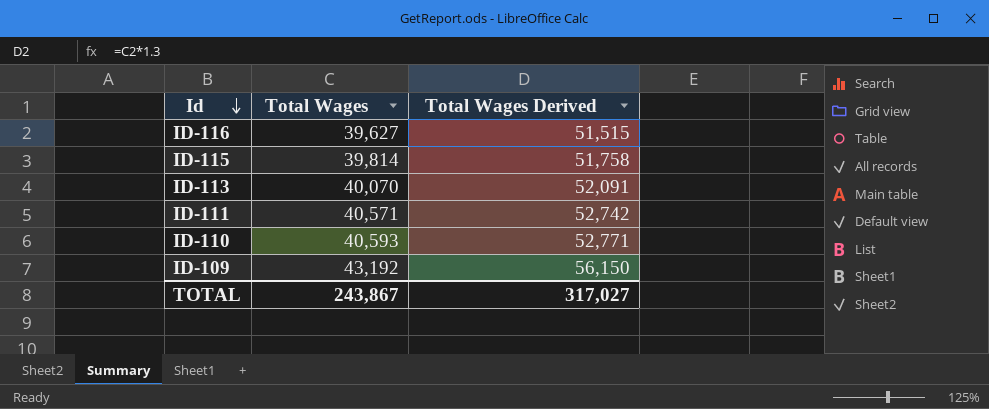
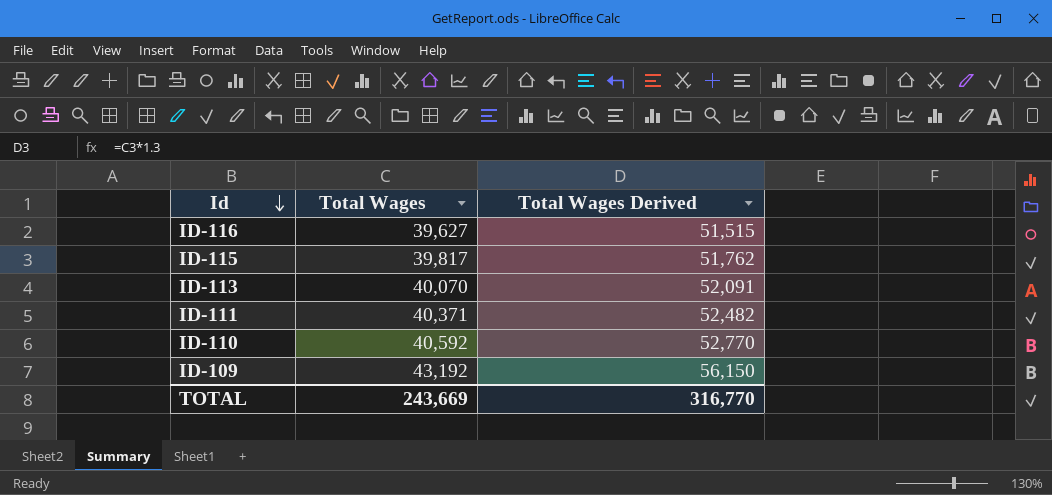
ID-115 | Total Wages: 39,814 -> 39,817
ID-115 | Total Wages Derived: 51,758 -> 51,762
ID-111 | Total Wages: 40,571 -> 40,371
ID-111 | Total Wages Derived: 52,742 -> 52,482
ID-110 | Total Wages: 40,593 -> 40,592
ID-110 | Total Wages Derived: 52,771 -> 52,770
TOTAL | Total Wages: 243,867 -> 243,669
TOTAL | Total Wages Derived: 317,027 -> 316,770

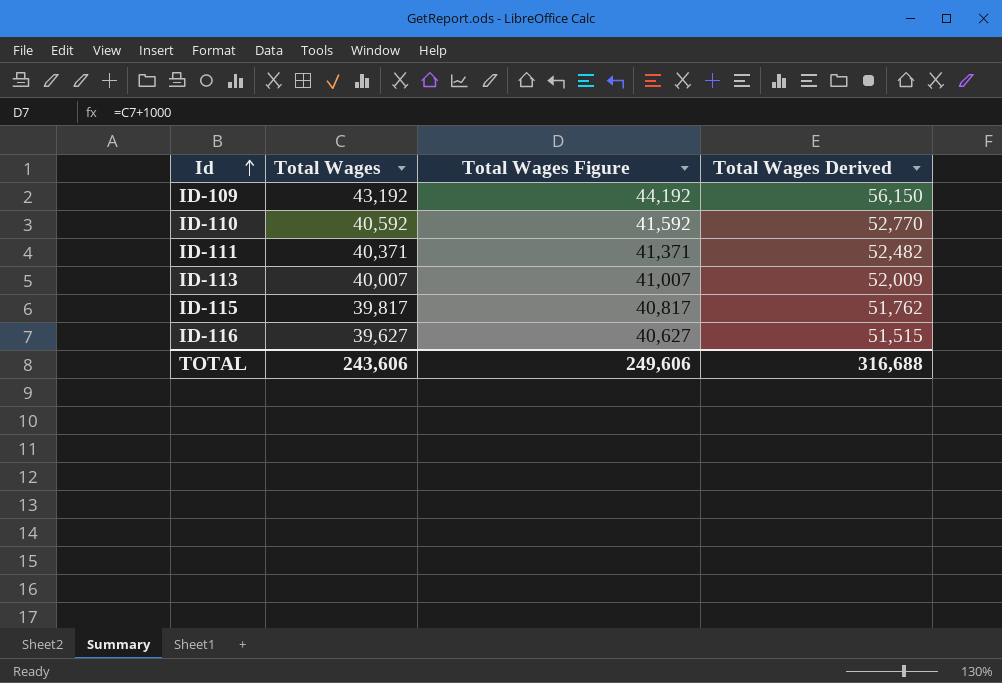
row order: Id descending -> Id ascending
column Total Wages Figure | formula: none -> [Total Wages] + 1000
ID-113 | Total Wages: 40,070 -> 40,007
ID-113 | Total Wages Derived: 52,091 -> 52,009
TOTAL | Total Wages: 243,669 -> 243,606
TOTAL | Total Wages Derived: 316,770 -> 316,688

